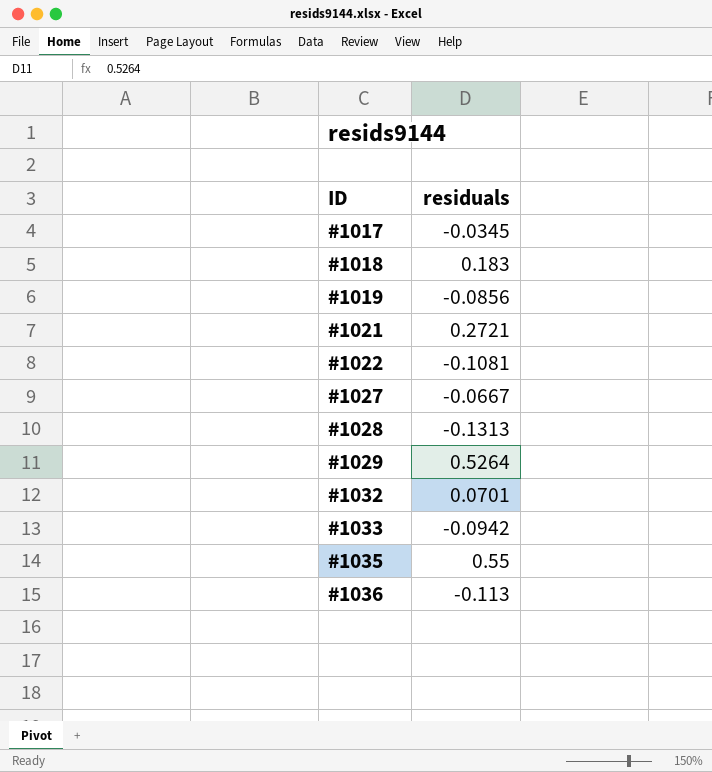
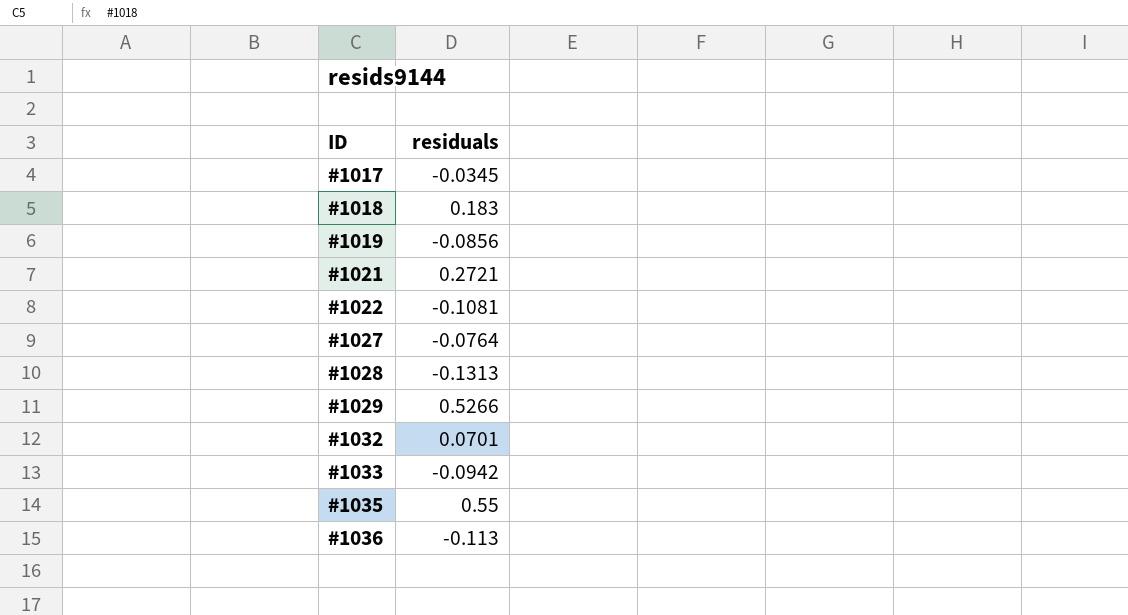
#1027 | residuals: -0.0667 -> -0.0764
#1029 | residuals: 0.5264 -> 0.5266

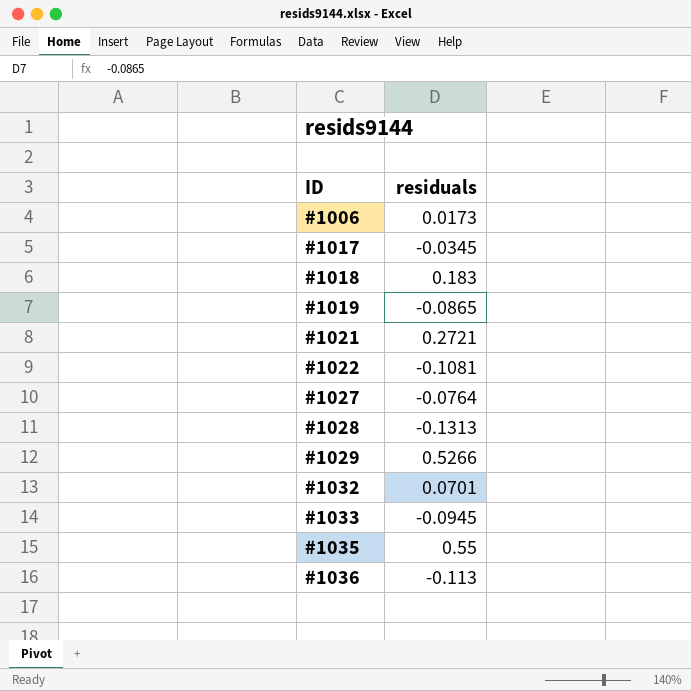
row #1006: none -> 0.0173
#1019 | residuals: -0.0856 -> -0.0865
#1033 | residuals: -0.0942 -> -0.0945

